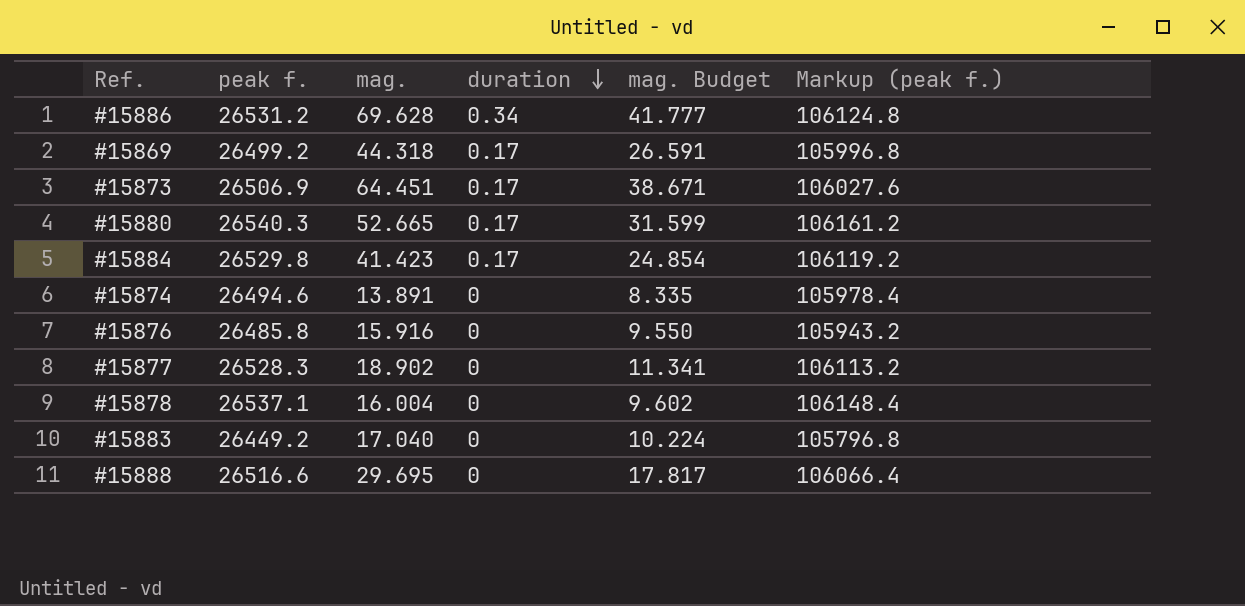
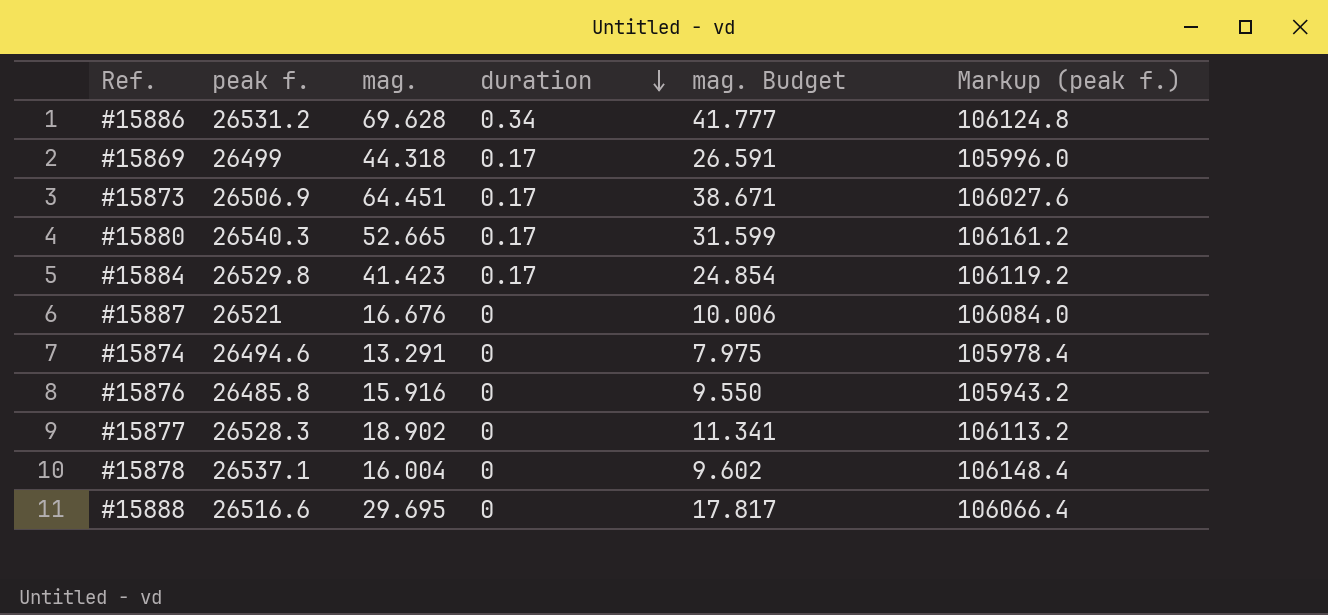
row #15883: 26449.2 | 17.040 | 0 | 10.224 | 105796.8 -> none
#15869 | peak f.: 26499.2 -> 26499
#15869 | Markup (peak f.): 105996.8 -> 105996.0
row #15887: none -> 26521 | 16.676 | 0 | 10.006 | 106084.0
#15874 | mag.: 13.891 -> 13.291
#15874 | mag. Budget: 8.335 -> 7.975

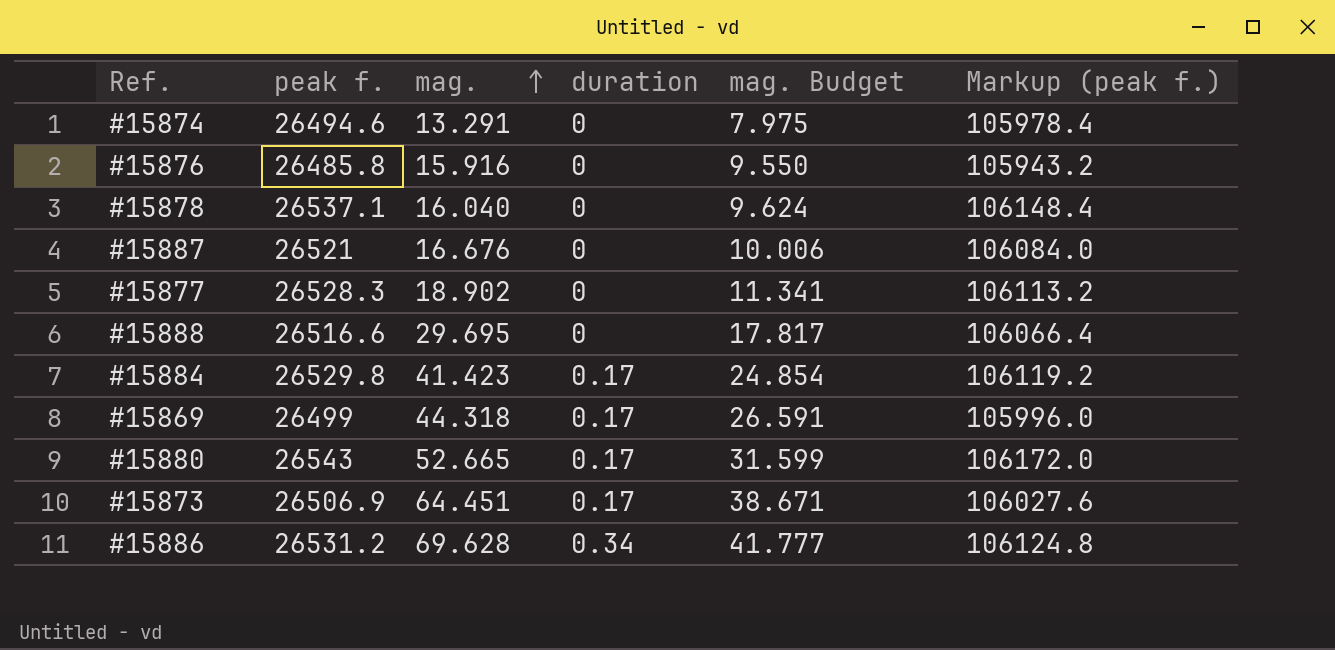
row order: duration descending -> mag. ascending
#15878 | mag.: 16.004 -> 16.040
#15878 | mag. Budget: 9.602 -> 9.624
#15880 | peak f.: 26540.3 -> 26543
#15880 | Markup (peak f.): 106161.2 -> 106172.0

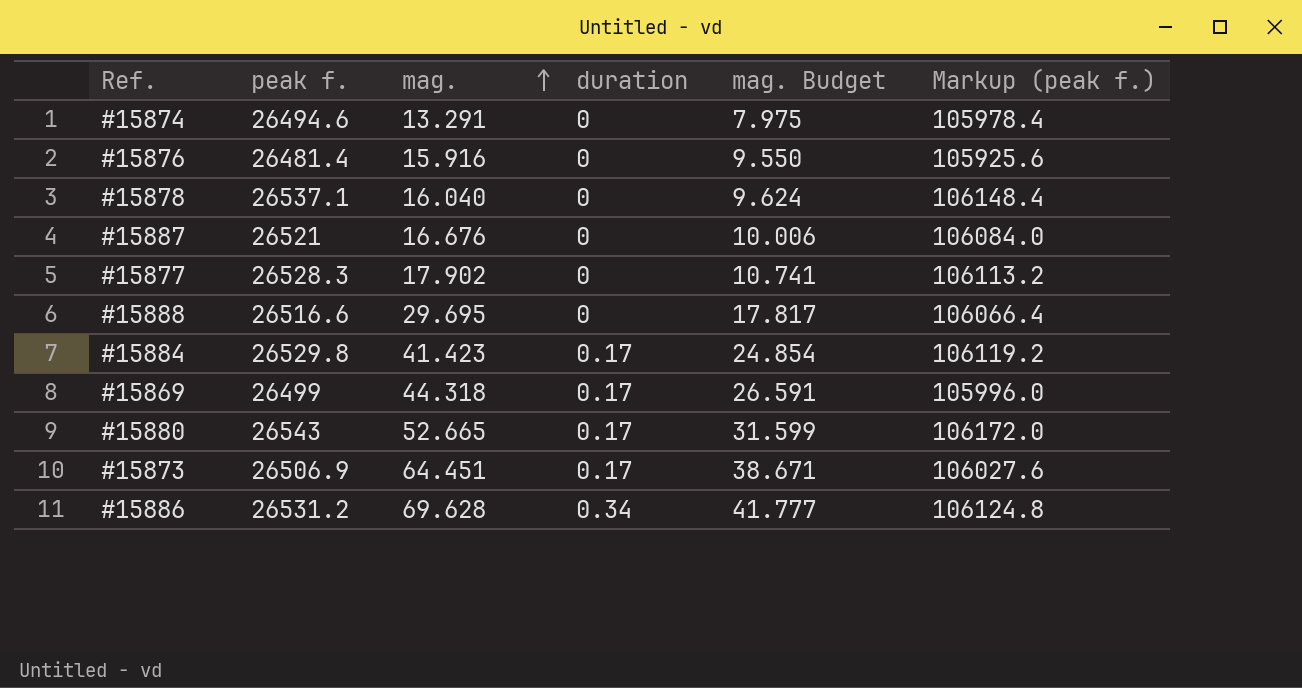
#15876 | peak f.: 26485.8 -> 26481.4
#15876 | Markup (peak f.): 105943.2 -> 105925.6
#15877 | mag.: 18.902 -> 17.902
#15877 | mag. Budget: 11.341 -> 10.741

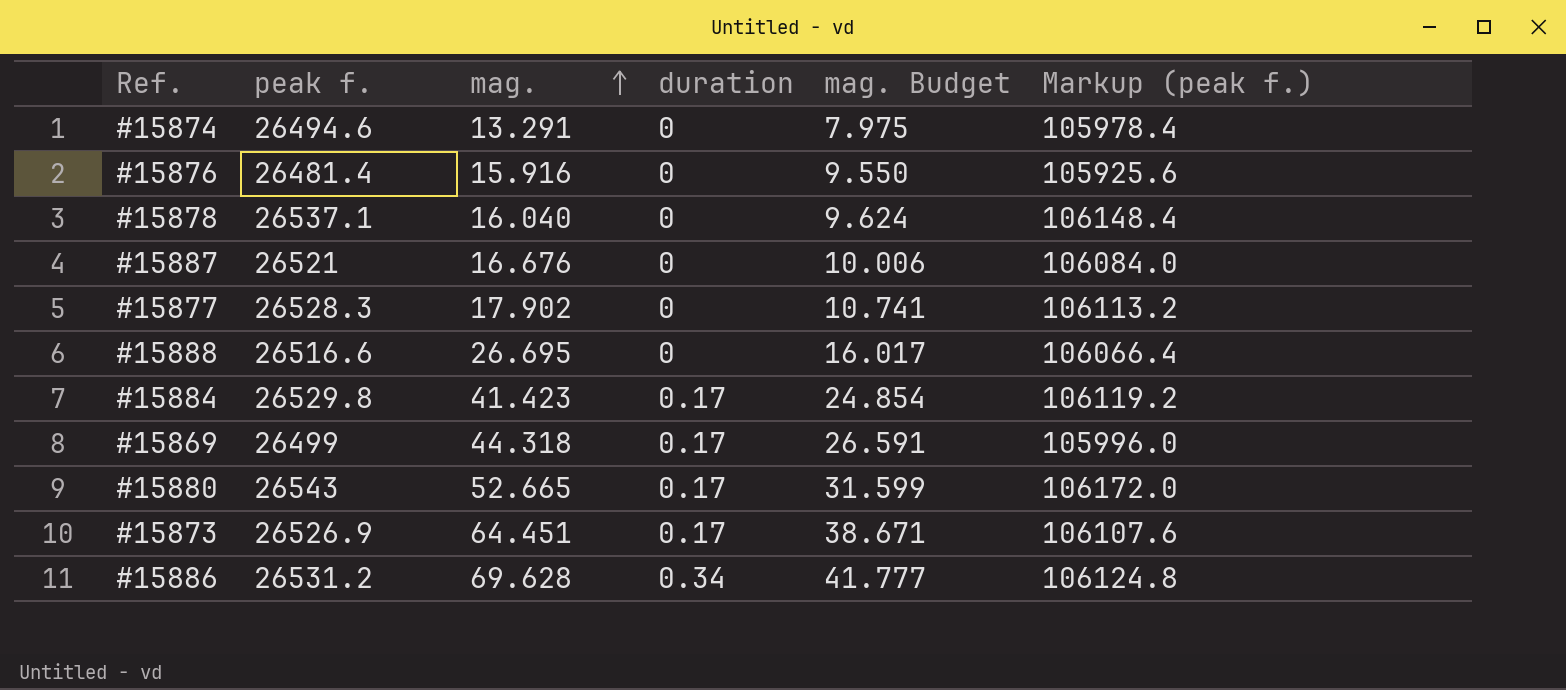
#15888 | mag.: 29.695 -> 26.695
#15888 | mag. Budget: 17.817 -> 16.017
#15873 | peak f.: 26506.9 -> 26526.9
#15873 | Markup (peak f.): 106027.6 -> 106107.6

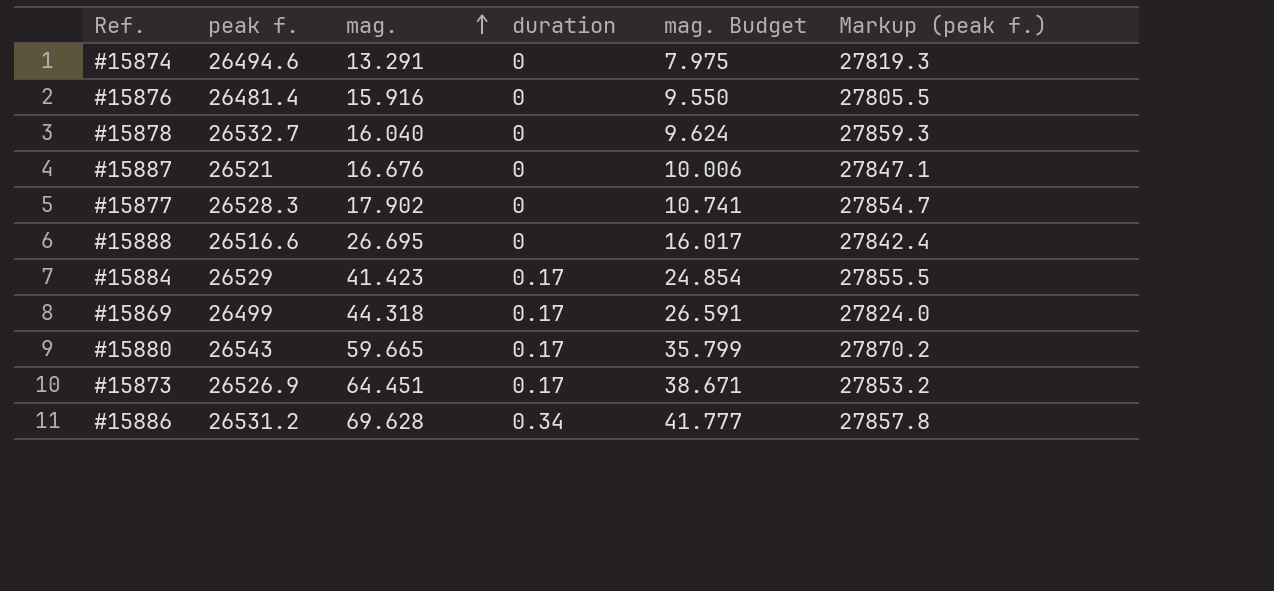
column Markup (peak f.) | formula: [peak f.] * 4 -> [peak f.] * 1.05
#15878 | peak f.: 26537.1 -> 26532.7
#15884 | peak f.: 26529.8 -> 26529
#15880 | mag.: 52.665 -> 59.665
#15880 | mag. Budget: 31.599 -> 35.799

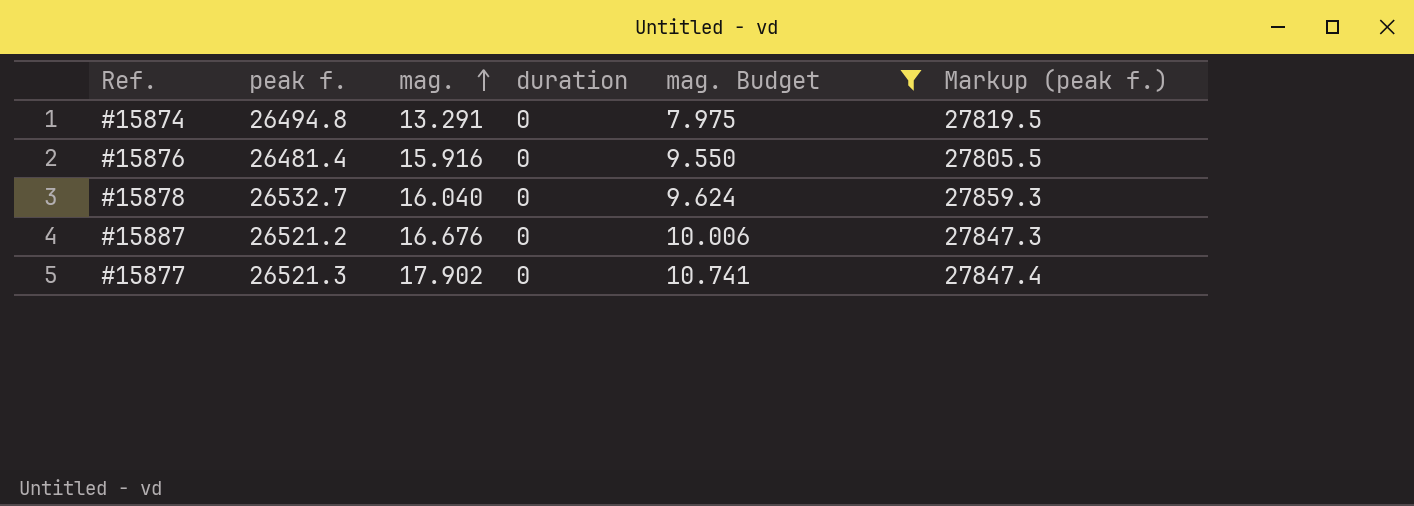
filter: none -> mag. Budget <= 10.741
#15874 | peak f.: 26494.6 -> 26494.8
#15874 | Markup (peak f.): 27819.3 -> 27819.5
#15887 | peak f.: 26521 -> 26521.2
#15887 | Markup (peak f.): 27847.1 -> 27847.3
#15877 | peak f.: 26528.3 -> 26521.3
#15877 | Markup (peak f.): 27854.7 -> 27847.4

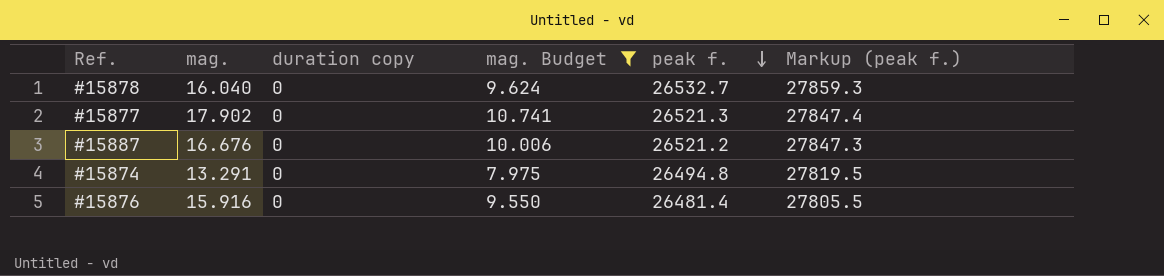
row order: mag. ascending -> peak f. descending
column name: duration -> duration copy
column peak f. | position: 2 -> 5

